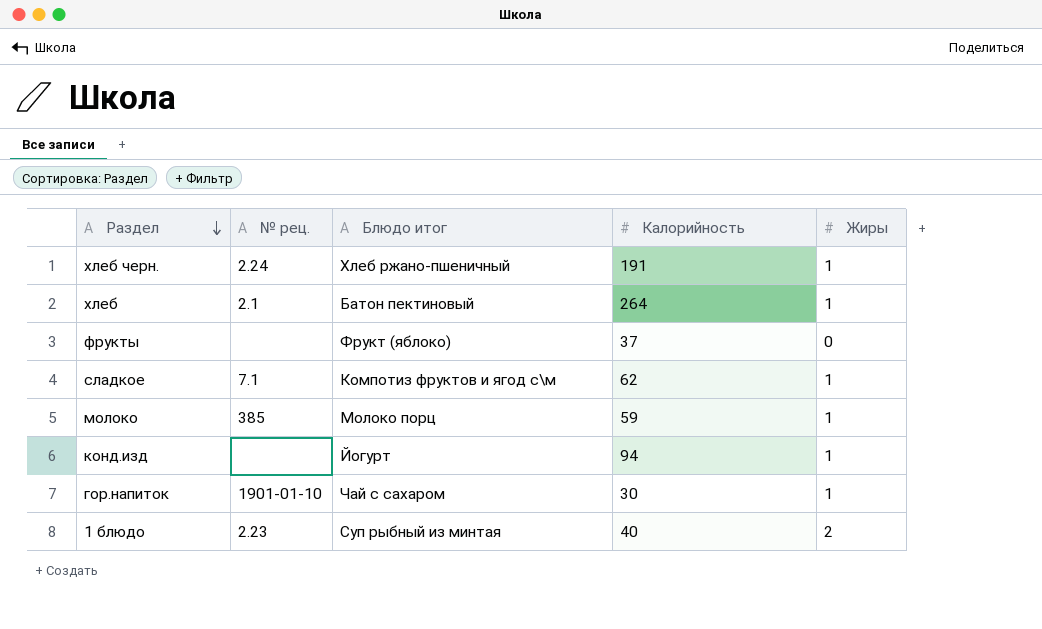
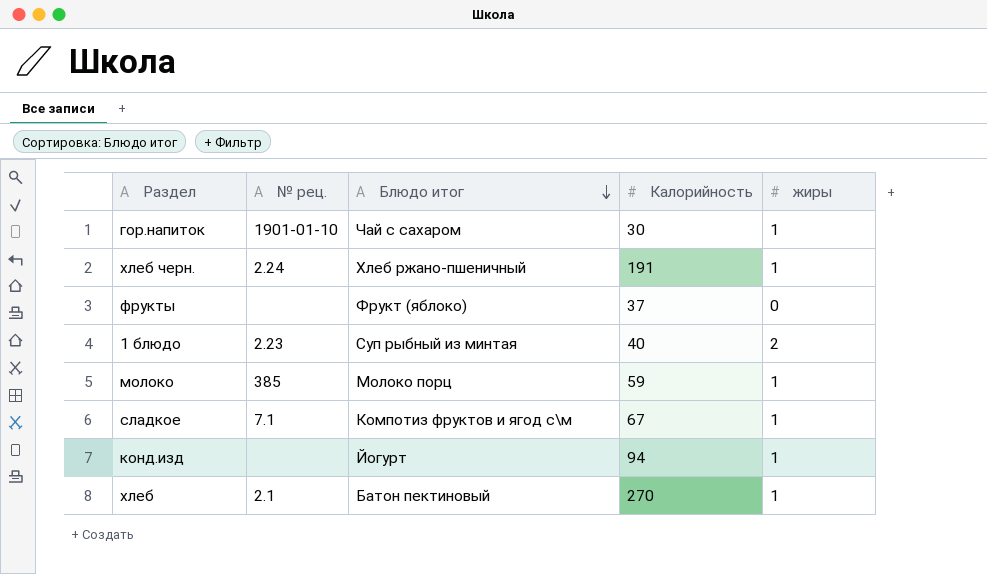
row order: Раздел descending -> Блюдо итог descending
column name: Жиры -> жиры
сладкое | Калорийность: 62 -> 67
хлеб | Калорийность: 264 -> 270

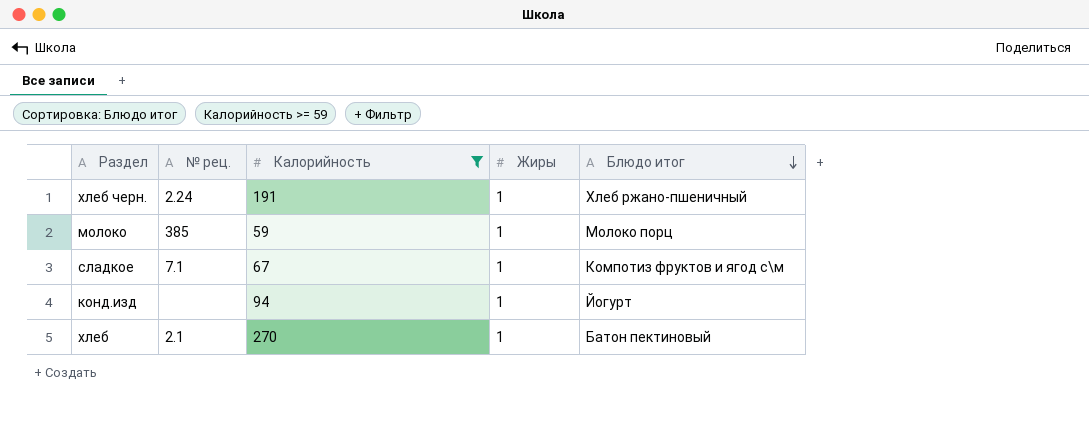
filter: none -> Калорийность >= 59
column name: жиры -> Жиры
column Блюдо итог | position: 3 -> 5

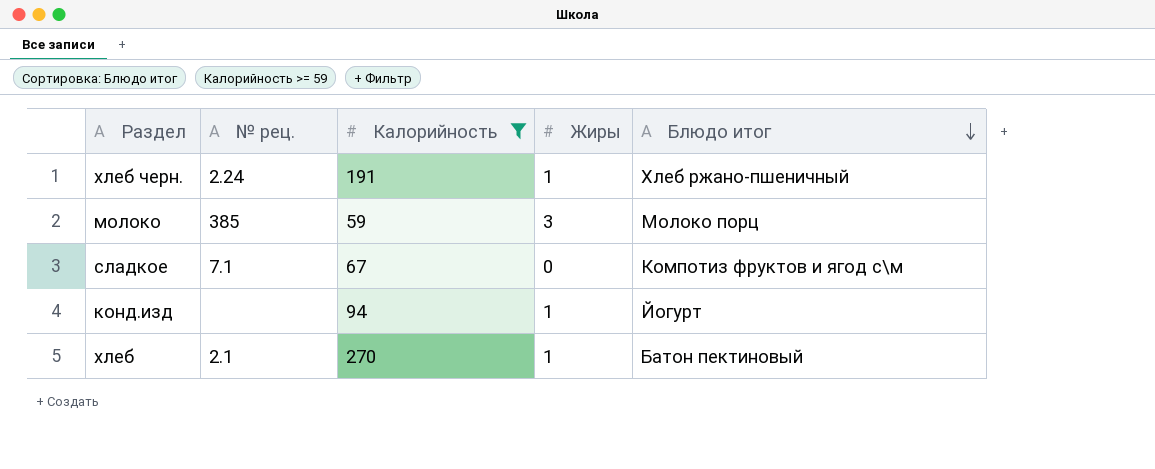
молоко | Жиры: 1 -> 3
сладкое | Жиры: 1 -> 0

